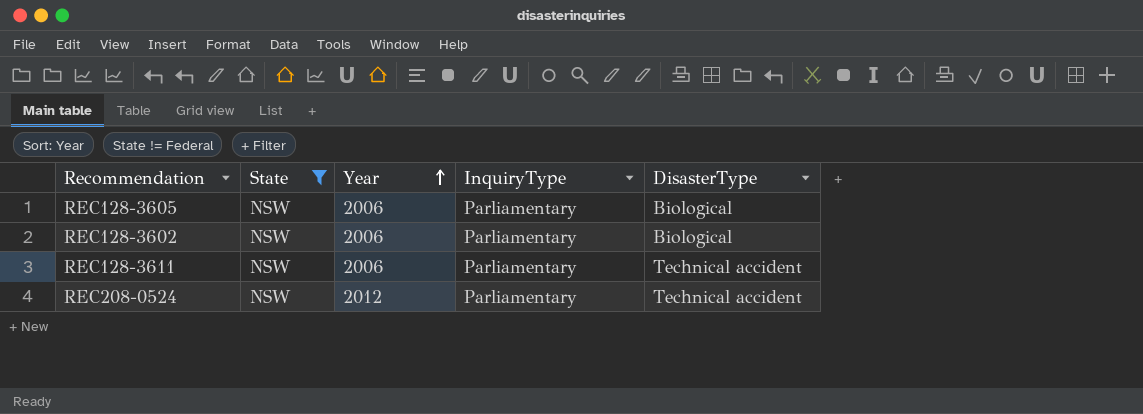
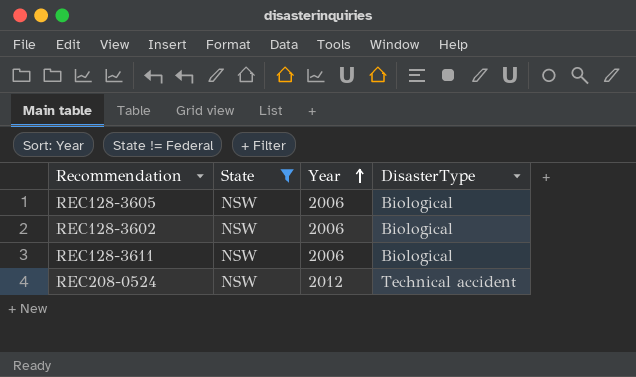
column InquiryType | position: 4 -> none
REC128-3611 | DisasterType: Technical accident -> Biological

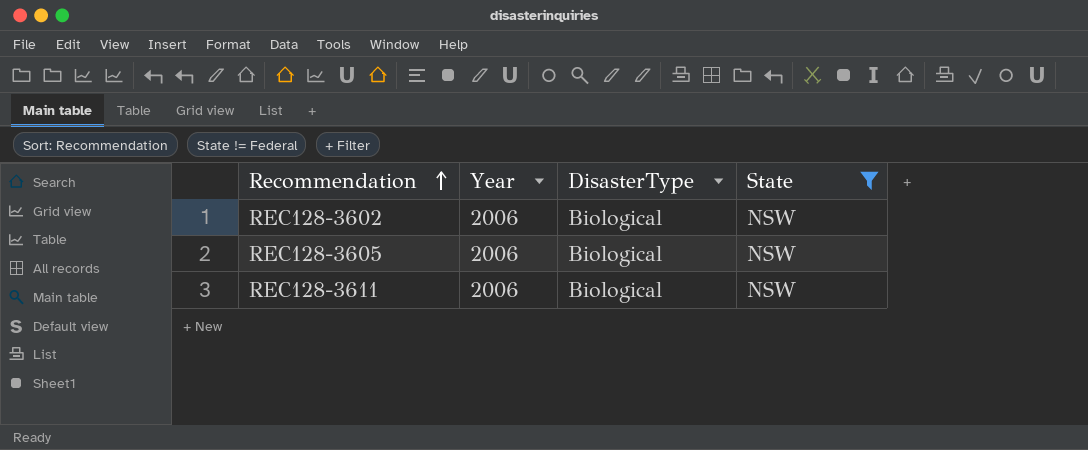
row order: Year ascending -> Recommendation ascending
column State | position: 2 -> 4
row REC208-0524: NSW | 2012 | Technical accident -> none

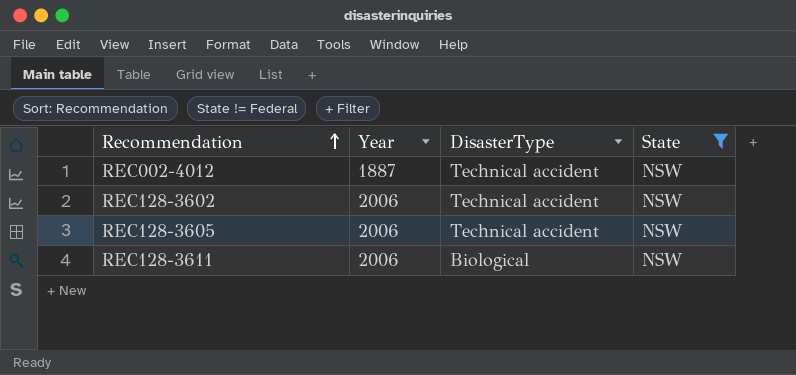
row REC002-4012: none -> 1887 | Technical accident | NSW
REC128-3602 | DisasterType: Biological -> Technical accident
REC128-3605 | DisasterType: Biological -> Technical accident

